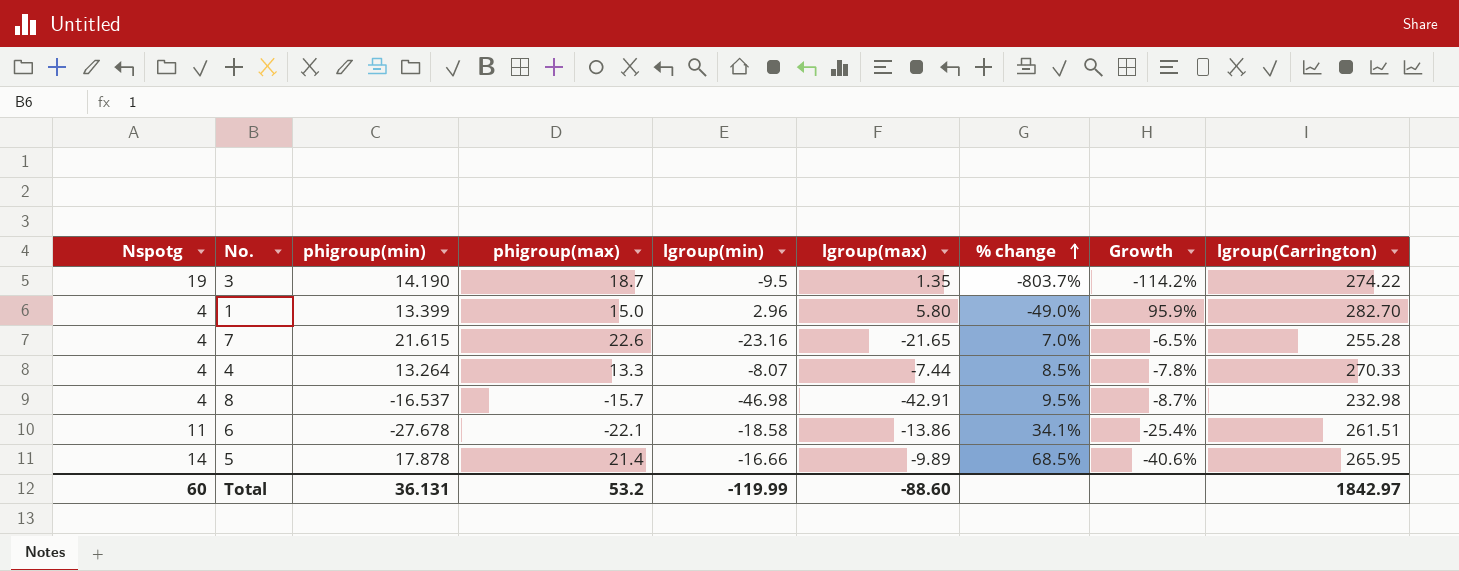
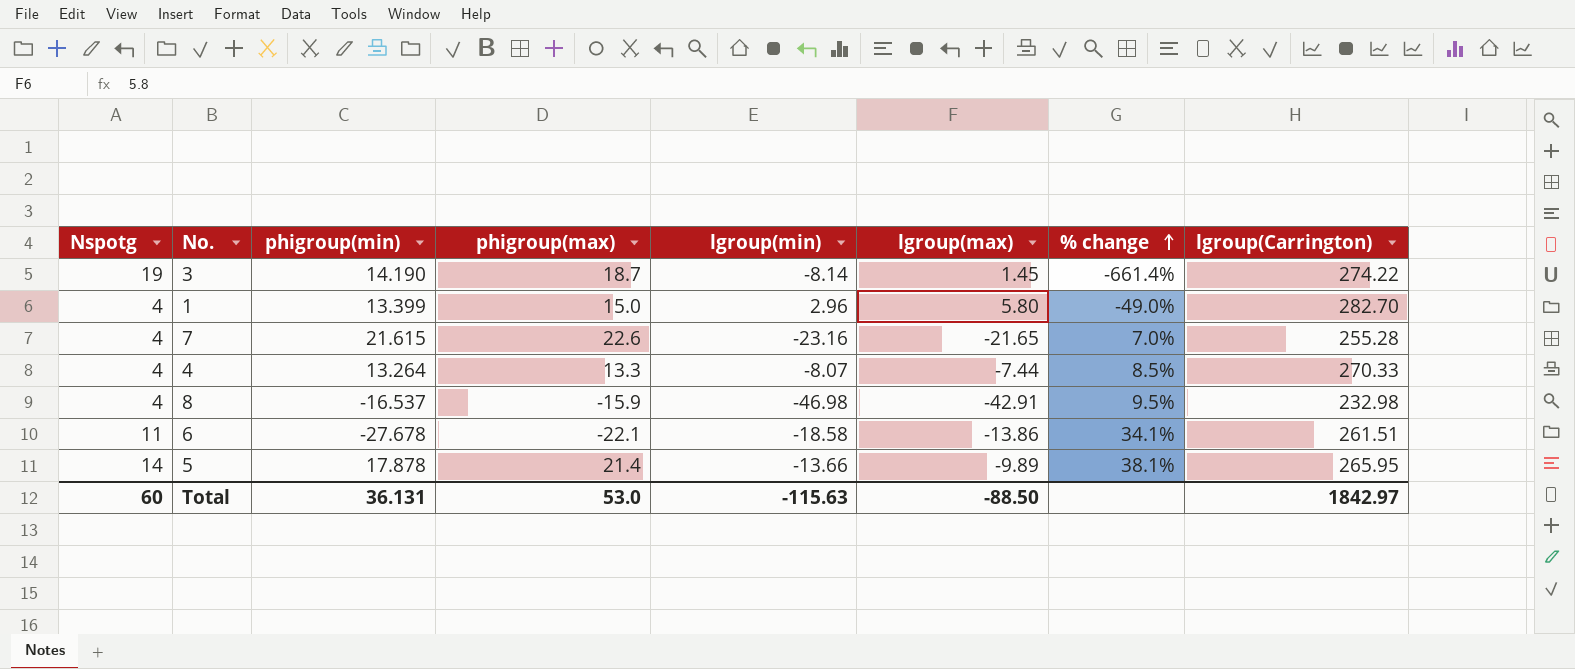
column Growth | formula: ([lgroup(max)] - [lgroup(min)]) / [lgroup(min)] -> none
3 | lgroup(min): -9.5 -> -8.14
3 | lgroup(max): 1.35 -> 1.45
3 | % change: -803.7% -> -661.4%
8 | phigroup(max): -15.7 -> -15.9
5 | lgroup(min): -16.66 -> -13.66
5 | % change: 68.5% -> 38.1%
Total | phigroup(max): 53.2 -> 53.0
Total | lgroup(min): -119.99 -> -115.63
Total | lgroup(max): -88.60 -> -88.50

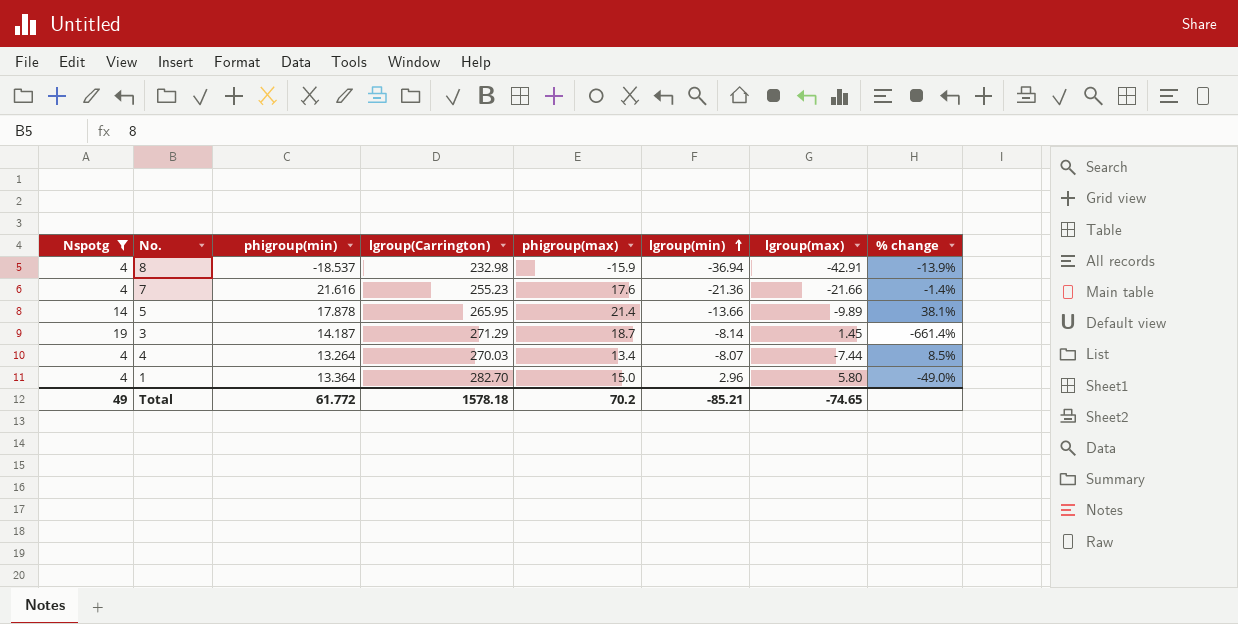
filter: none -> Nspotg != 11
row order: % change ascending -> lgroup(min) ascending
column lgroup(Carrington) | position: 8 -> 4
8 | phigroup(min): -16.537 -> -18.537
8 | lgroup(min): -46.98 -> -36.94
8 | % change: 9.5% -> -13.9%
7 | phigroup(min): 21.615 -> 21.616
7 | lgroup(Carrington): 255.28 -> 255.23
7 | phigroup(max): 22.6 -> 17.6
7 | lgroup(min): -23.16 -> -21.36
7 | lgroup(max): -21.65 -> -21.66
7 | % change: 7.0% -> -1.4%
3 | phigroup(min): 14.190 -> 14.187
3 | lgroup(Carrington): 274.22 -> 271.29
4 | lgroup(Carrington): 270.33 -> 270.03
4 | phigroup(max): 13.3 -> 13.4
1 | phigroup(min): 13.399 -> 13.364
Total | Nspotg: 60 -> 49
Total | phigroup(min): 36.131 -> 61.772
Total | lgroup(Carrington): 1842.97 -> 1578.18
Total | phigroup(max): 53.0 -> 70.2
Total | lgroup(min): -115.63 -> -85.21
Total | lgroup(max): -88.50 -> -74.65

